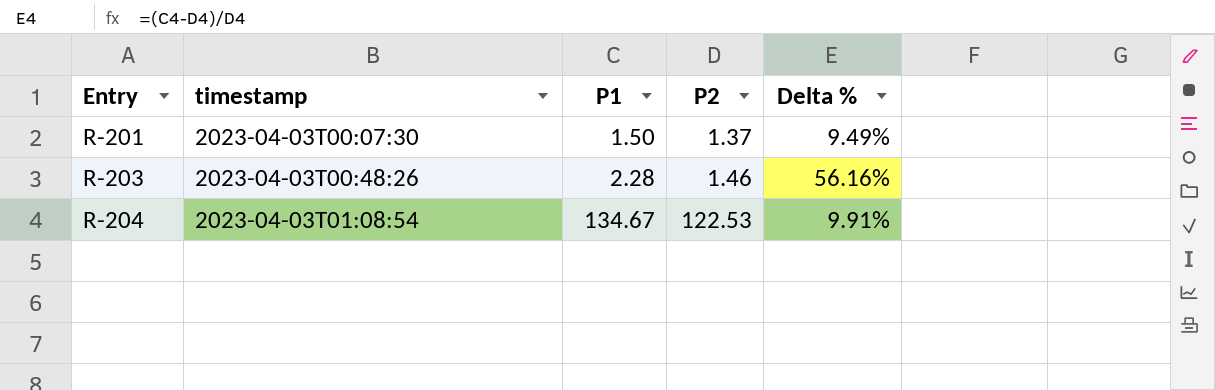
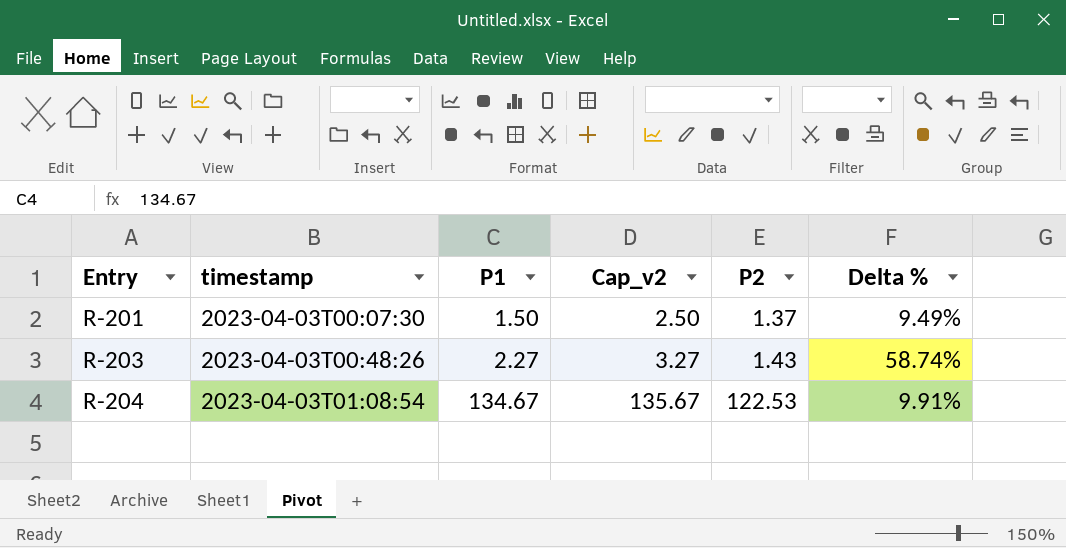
column Cap_v2 | formula: none -> [P1] + 1
R-203 | P1: 2.28 -> 2.27
R-203 | P2: 1.46 -> 1.43
R-203 | Delta %: 56.16% -> 58.74%

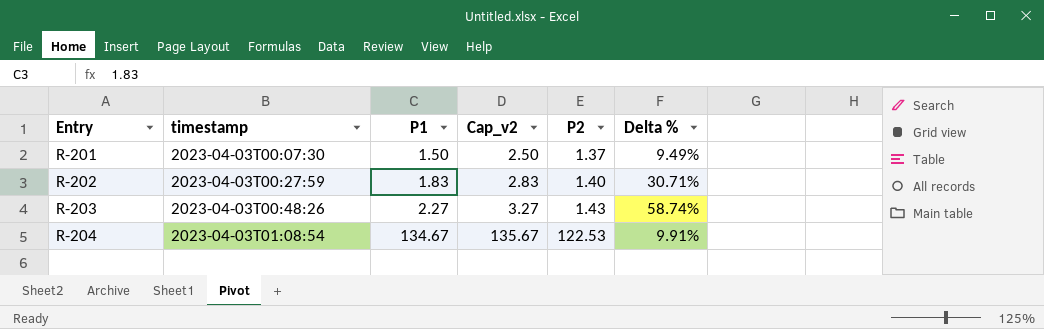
row R-202: none -> 2023-04-03T00:27:59 | 1.83 | 2.83 | 1.40 | 30.71%

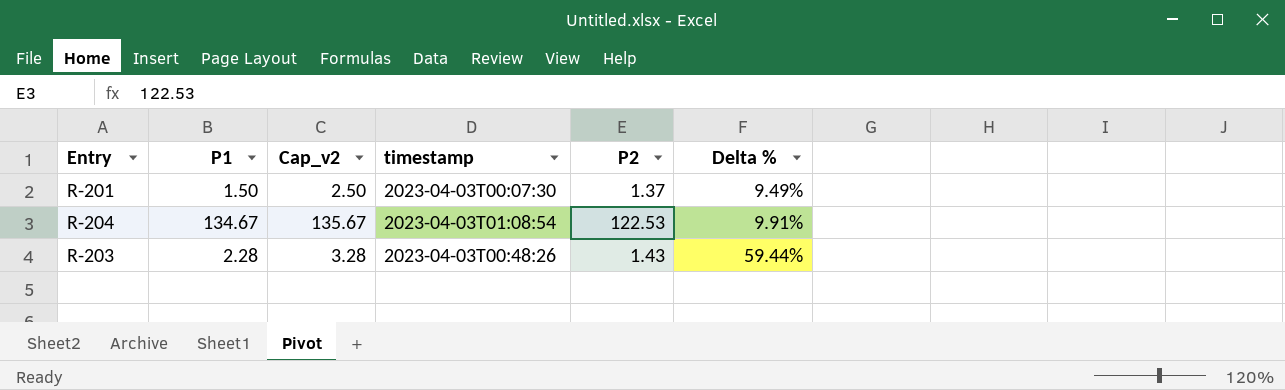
row order: Entry ascending -> Delta % ascending
column timestamp | position: 2 -> 4
row R-202: 2023-04-03T00:27:59 | 1.83 | 2.83 | 1.40 | 30.71% -> none
R-203 | P1: 2.27 -> 2.28
R-203 | Cap_v2: 3.27 -> 3.28
R-203 | Delta %: 58.74% -> 59.44%

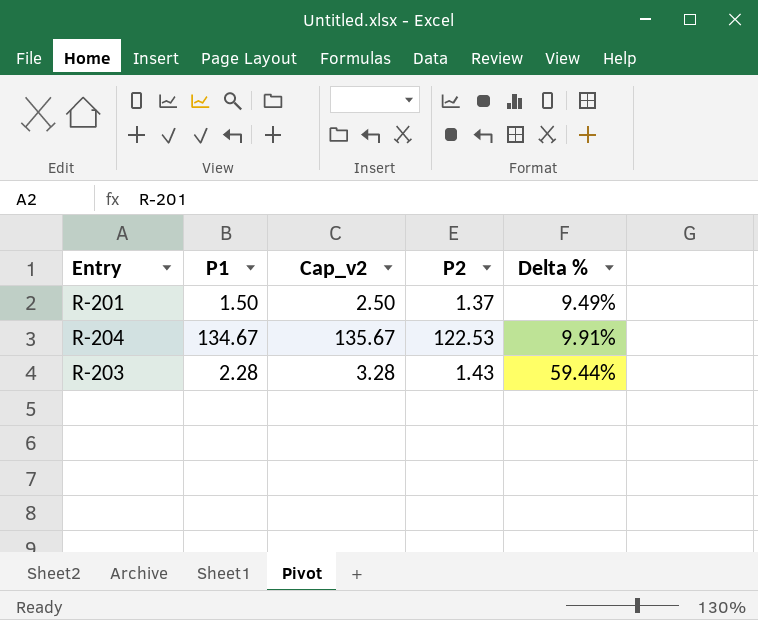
column timestamp | position: 4 -> none

